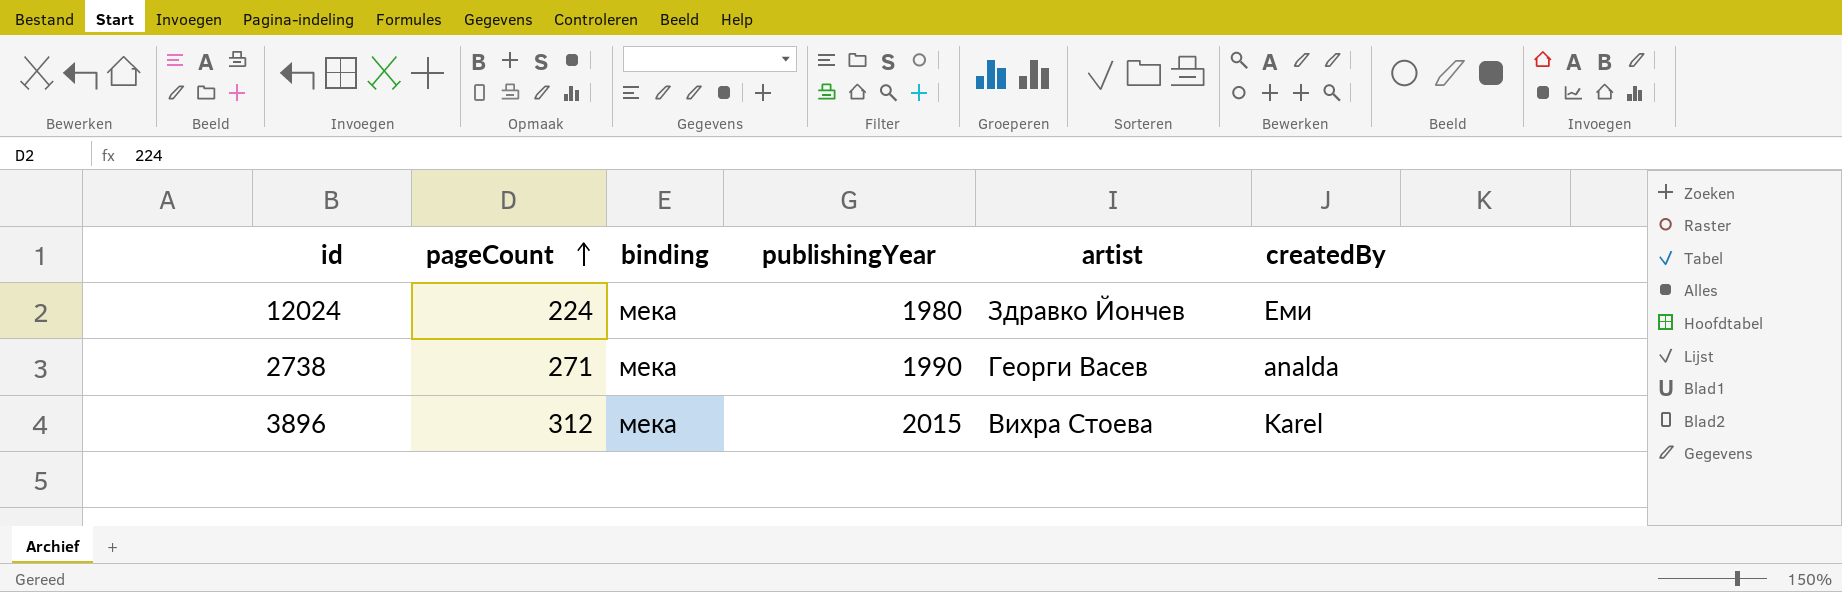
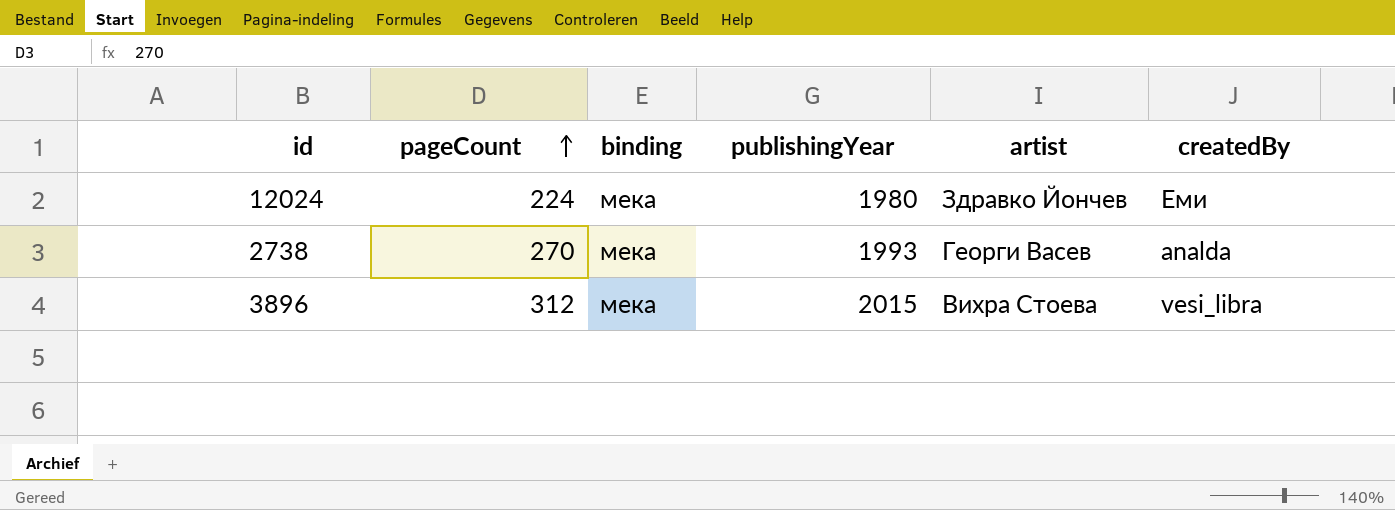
2738 | pageCount: 271 -> 270
2738 | publishingYear: 1990 -> 1993
3896 | createdBy: Karel -> vesi_libra

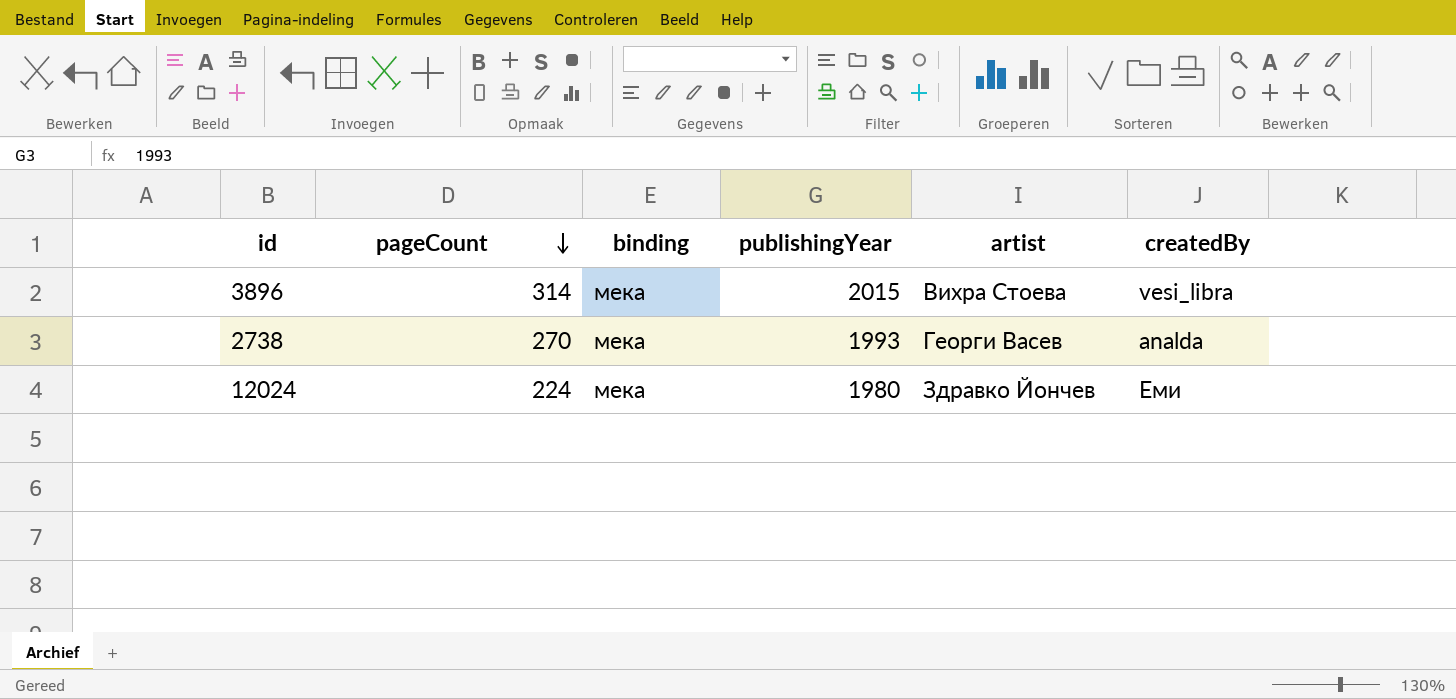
row order: pageCount ascending -> pageCount descending
3896 | pageCount: 312 -> 314

